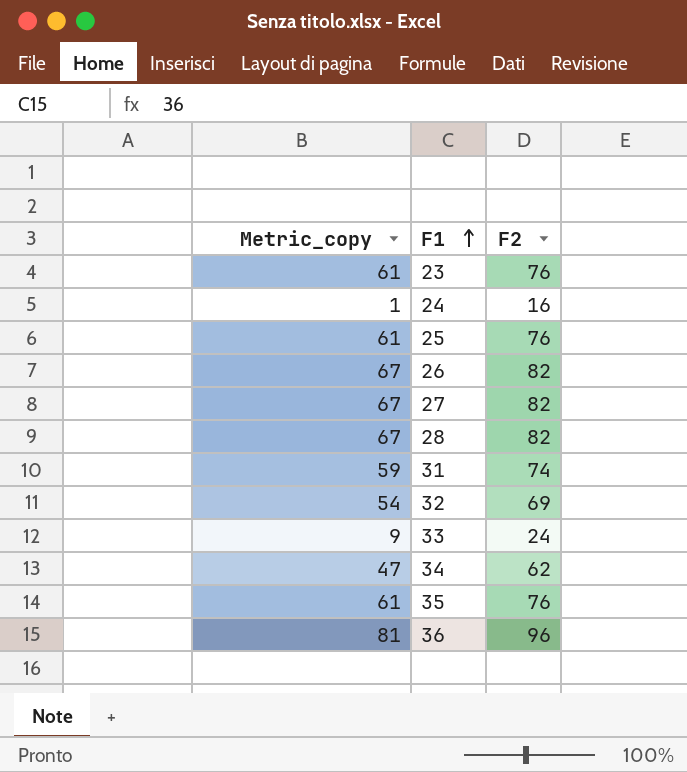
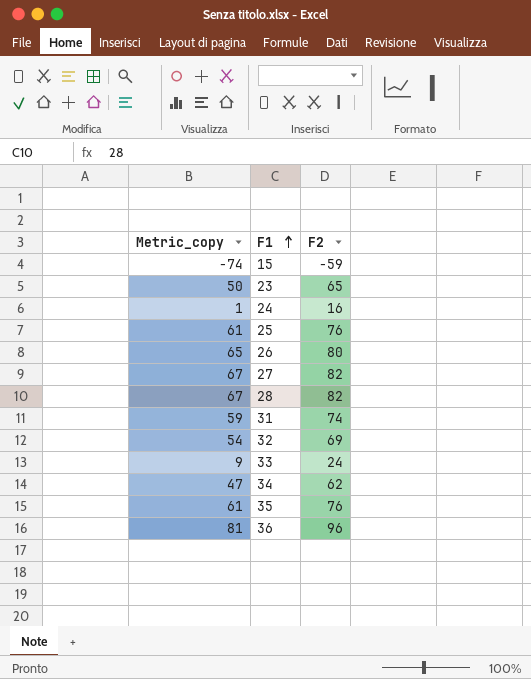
row 15: none -> -74 | -59
23 | Metric_copy: 61 -> 50
23 | F2: 76 -> 65
26 | Metric_copy: 67 -> 65
26 | F2: 82 -> 80

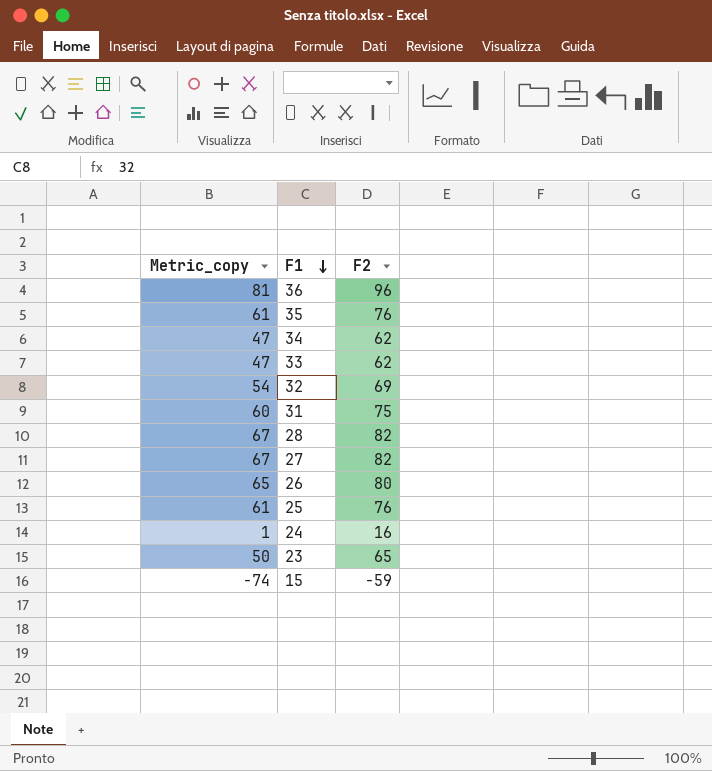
row order: F1 ascending -> F1 descending
33 | Metric_copy: 9 -> 47
33 | F2: 24 -> 62
31 | Metric_copy: 59 -> 60
31 | F2: 74 -> 75

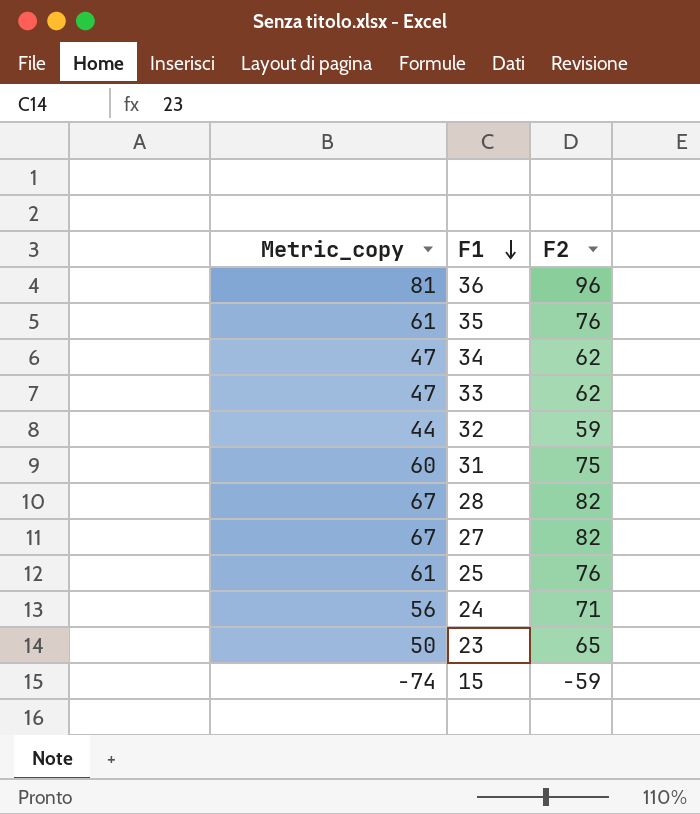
row 26: 65 | 80 -> none
32 | Metric_copy: 54 -> 44
32 | F2: 69 -> 59
24 | Metric_copy: 1 -> 56
24 | F2: 16 -> 71

